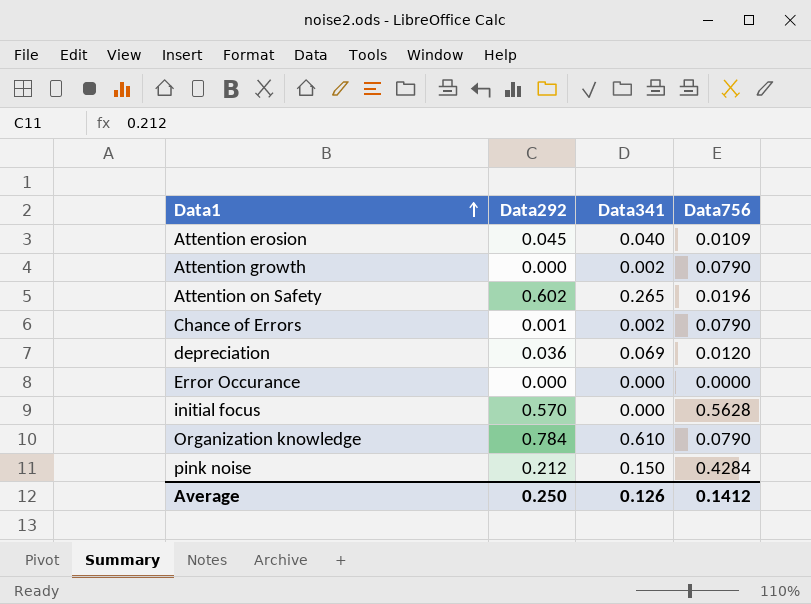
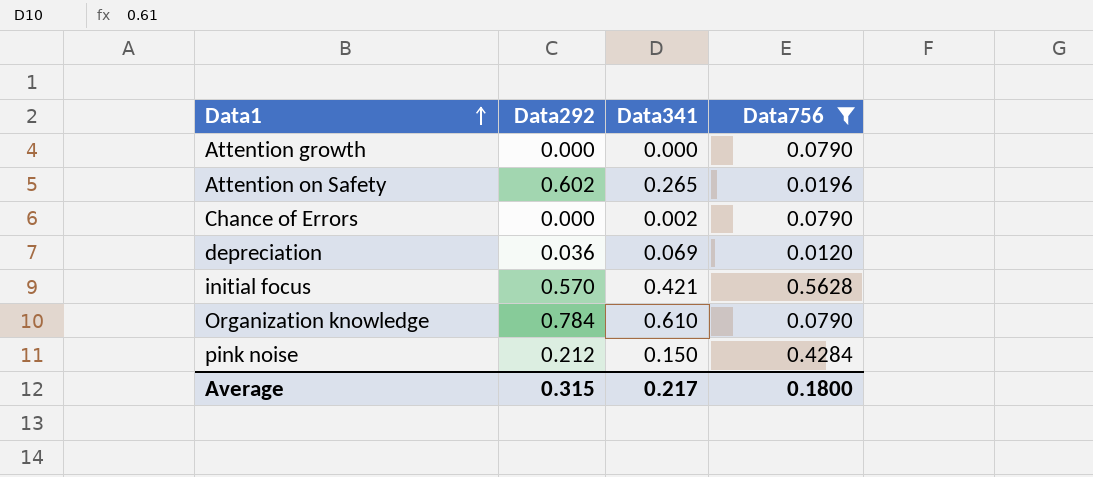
filter: none -> Data756 >= 0.0120
Attention growth | Data341: 0.002 -> 0.000
Chance of Errors | Data292: 0.001 -> 0.000
initial focus | Data341: 0.000 -> 0.421
Average | Data292: 0.250 -> 0.315
Average | Data341: 0.126 -> 0.217
Average | Data756: 0.1412 -> 0.1800

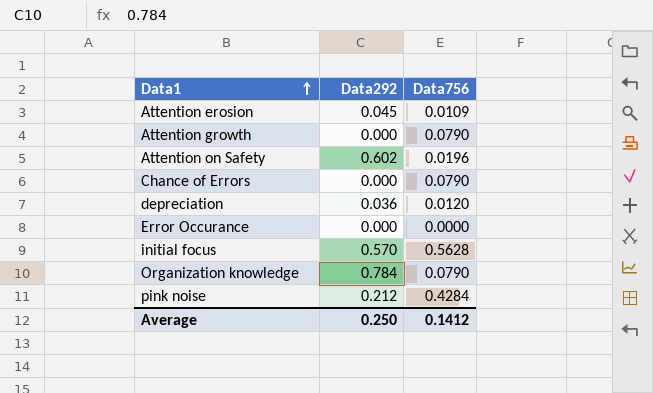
filter: Data756 >= 0.0120 -> none
column Data341 | position: 3 -> none
Average | Data292: 0.315 -> 0.250
Average | Data756: 0.1800 -> 0.1412

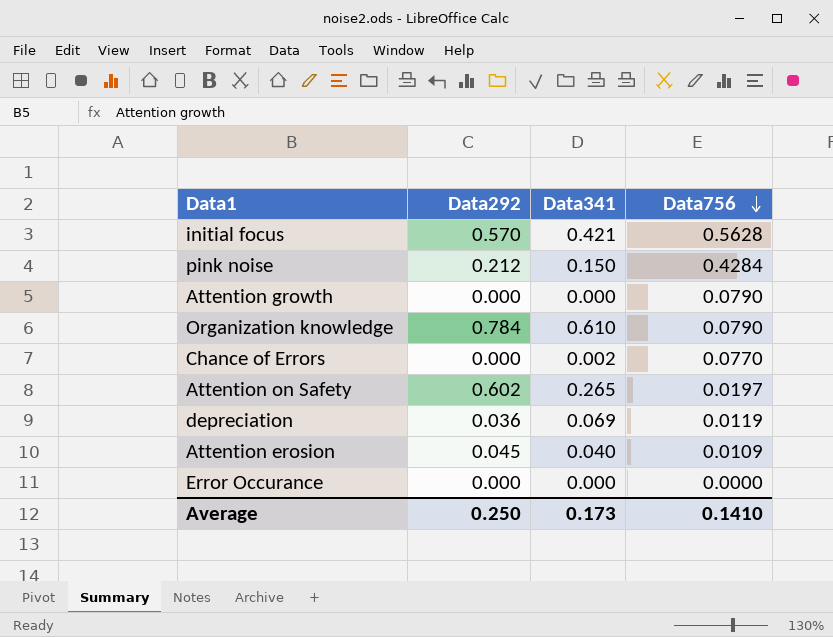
row order: Data1 ascending -> Data756 descending
column Data341 | position: none -> 3
Chance of Errors | Data756: 0.0790 -> 0.0770
Attention on Safety | Data756: 0.0196 -> 0.0197
depreciation | Data756: 0.0120 -> 0.0119
Average | Data756: 0.1412 -> 0.1410

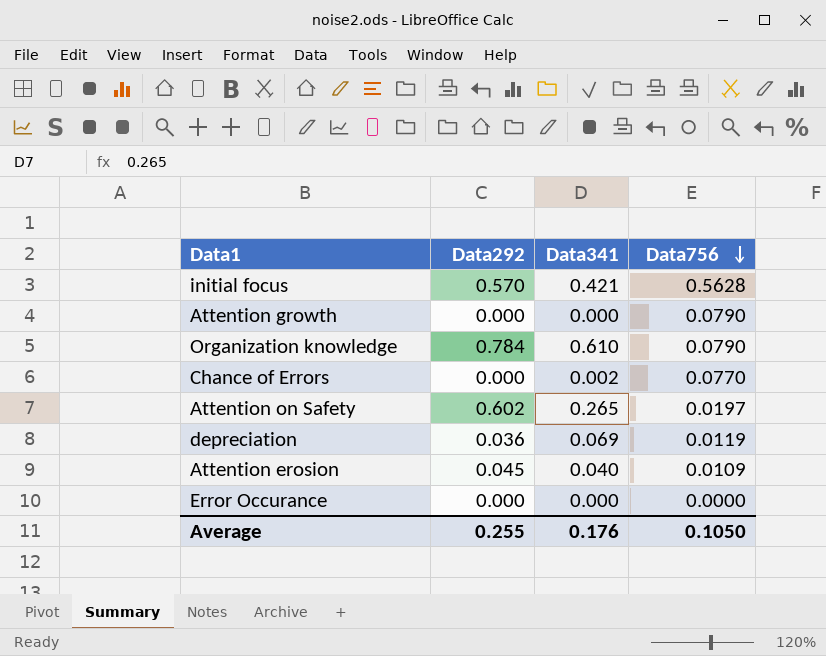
row pink noise: 0.212 | 0.150 | 0.4284 -> none
Average | Data292: 0.250 -> 0.255
Average | Data341: 0.173 -> 0.176
Average | Data756: 0.1410 -> 0.1050

